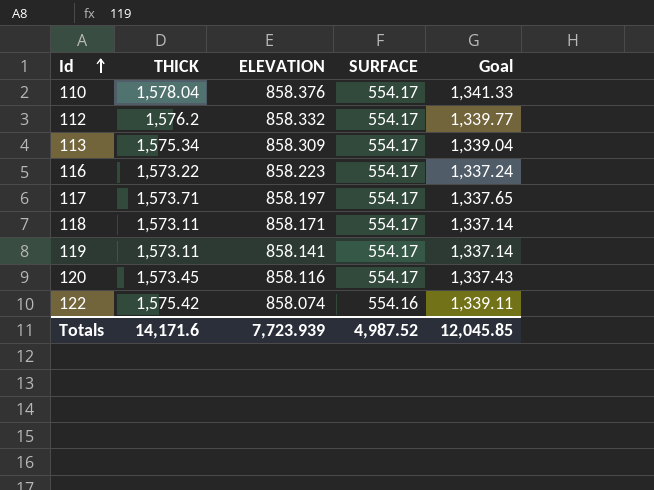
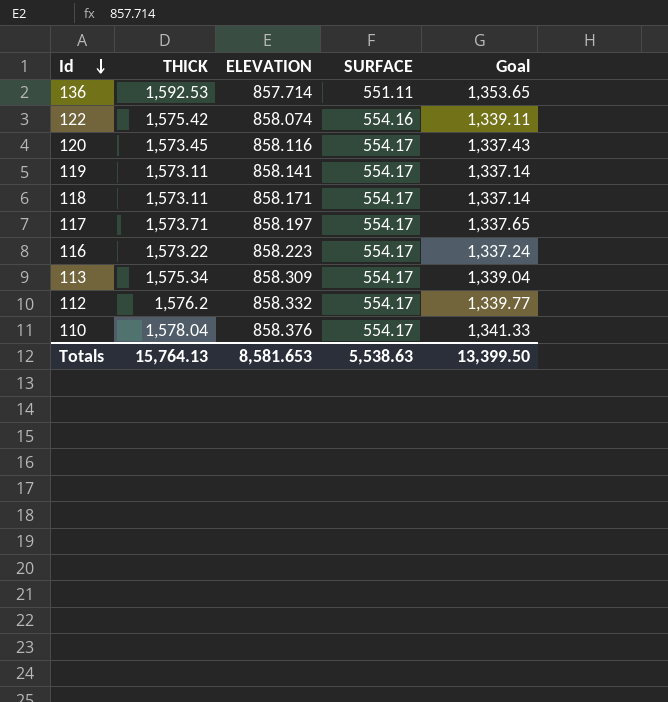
row order: Id ascending -> Id descending
row 136: none -> 1,592.53 | 857.714 | 551.11 | 1,353.65
Totals | THICK: 14,171.6 -> 15,764.13
Totals | ELEVATION: 7,723.939 -> 8,581.653
Totals | SURFACE: 4,987.52 -> 5,538.63
Totals | Goal: 12,045.85 -> 13,399.50

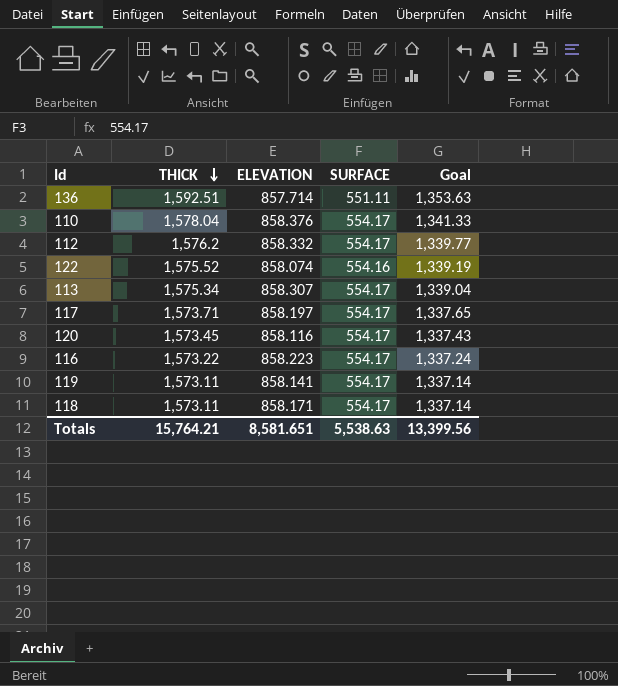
row order: Id descending -> THICK descending
136 | THICK: 1,592.53 -> 1,592.51
136 | Goal: 1,353.65 -> 1,353.63
122 | THICK: 1,575.42 -> 1,575.52
122 | Goal: 1,339.11 -> 1,339.19
113 | ELEVATION: 858.309 -> 858.307
Totals | THICK: 15,764.13 -> 15,764.21
Totals | ELEVATION: 8,581.653 -> 8,581.651
Totals | Goal: 13,399.50 -> 13,399.56

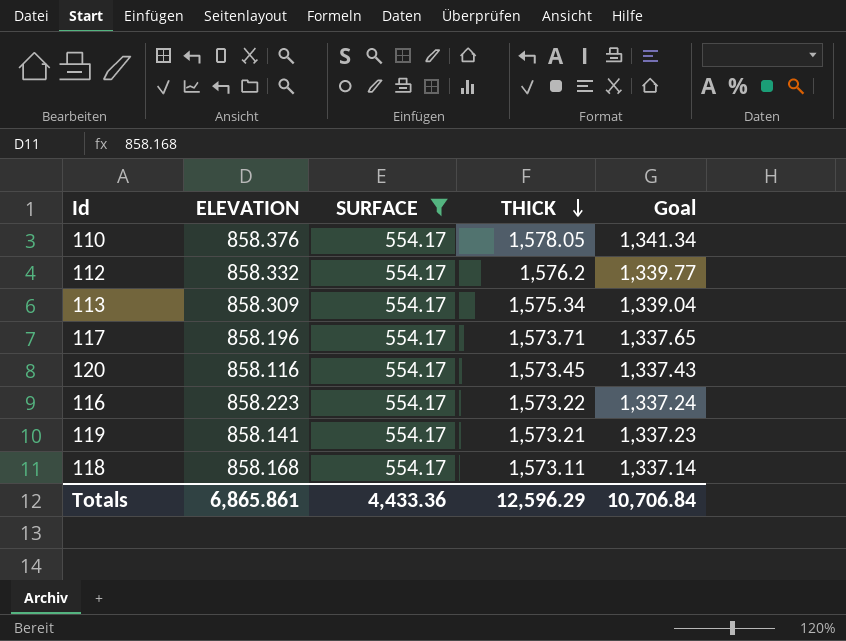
filter: none -> SURFACE = 554.17
column THICK | position: 2 -> 4
110 | THICK: 1,578.04 -> 1,578.05
110 | Goal: 1,341.33 -> 1,341.34
113 | ELEVATION: 858.307 -> 858.309
117 | ELEVATION: 858.197 -> 858.196
119 | THICK: 1,573.11 -> 1,573.21
119 | Goal: 1,337.14 -> 1,337.23
118 | ELEVATION: 858.171 -> 858.168
Totals | ELEVATION: 8,581.651 -> 6,865.861
Totals | SURFACE: 5,538.63 -> 4,433.36
Totals | THICK: 15,764.21 -> 12,596.29
Totals | Goal: 13,399.56 -> 10,706.84

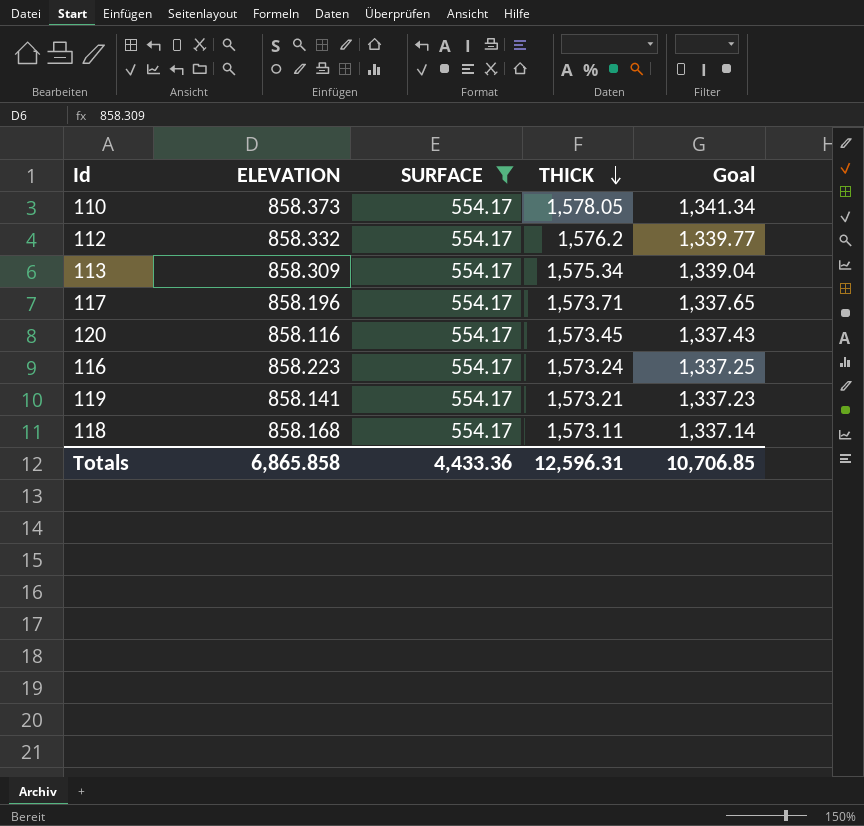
110 | ELEVATION: 858.376 -> 858.373
116 | THICK: 1,573.22 -> 1,573.24
116 | Goal: 1,337.24 -> 1,337.25
Totals | ELEVATION: 6,865.861 -> 6,865.858
Totals | THICK: 12,596.29 -> 12,596.31
Totals | Goal: 10,706.84 -> 10,706.85

